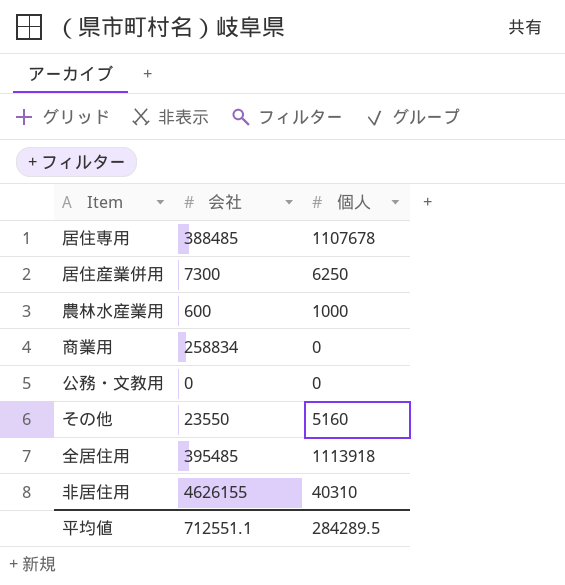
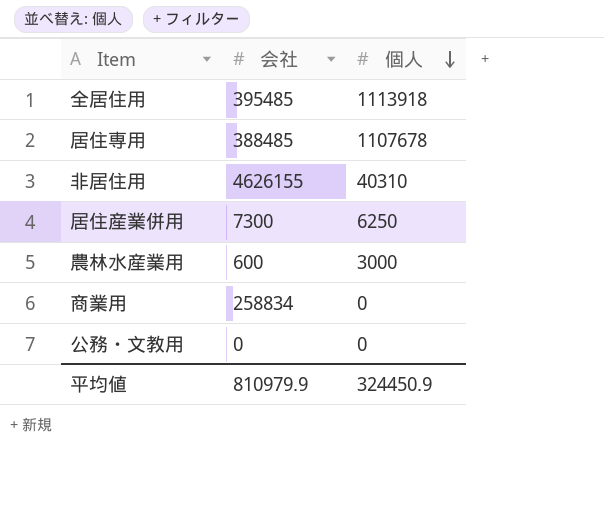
row order: none -> 個人 descending
row その他: 23550 | 5160 -> none
農林水産業用 | 個人: 1000 -> 3000
平均値 | 会社: 712551.1 -> 810979.9
平均値 | 個人: 284289.5 -> 324450.9

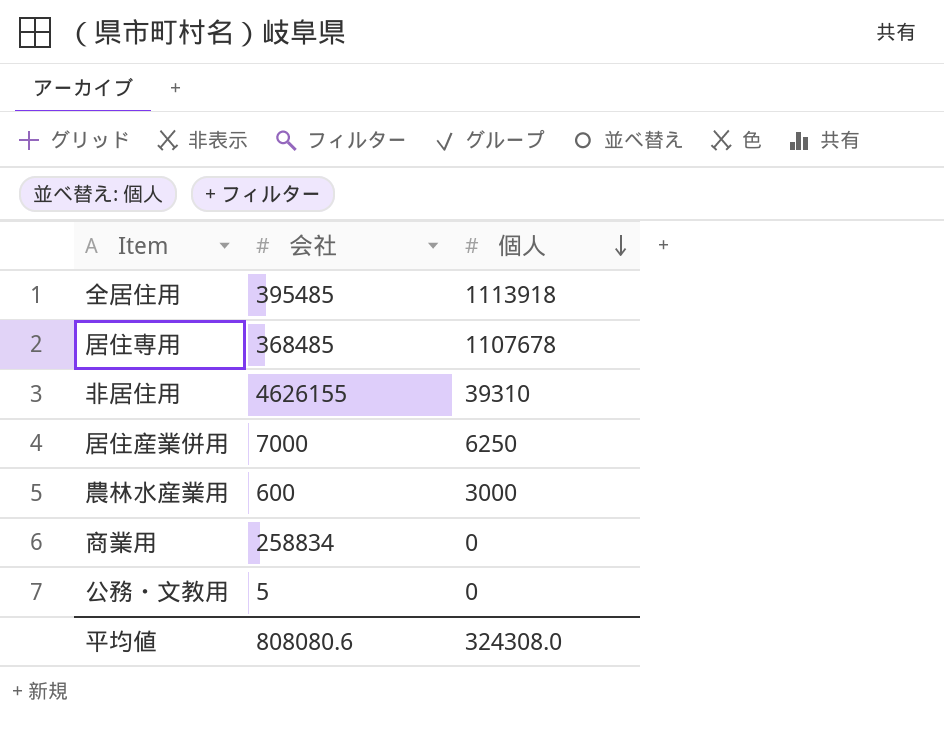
居住専用 | 会社: 388485 -> 368485
非居住用 | 個人: 40310 -> 39310
居住産業併用 | 会社: 7300 -> 7000
公務・文教用 | 会社: 0 -> 5
平均値 | 会社: 810979.9 -> 808080.6
平均値 | 個人: 324450.9 -> 324308.0

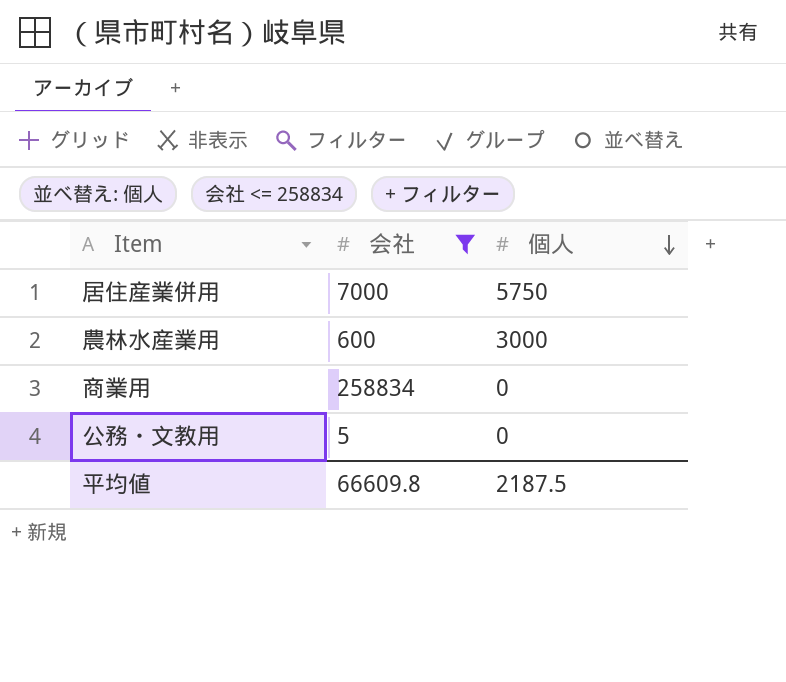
filter: none -> 会社 <= 258834
居住産業併用 | 個人: 6250 -> 5750
平均値 | 会社: 808080.6 -> 66609.8
平均値 | 個人: 324308.0 -> 2187.5

